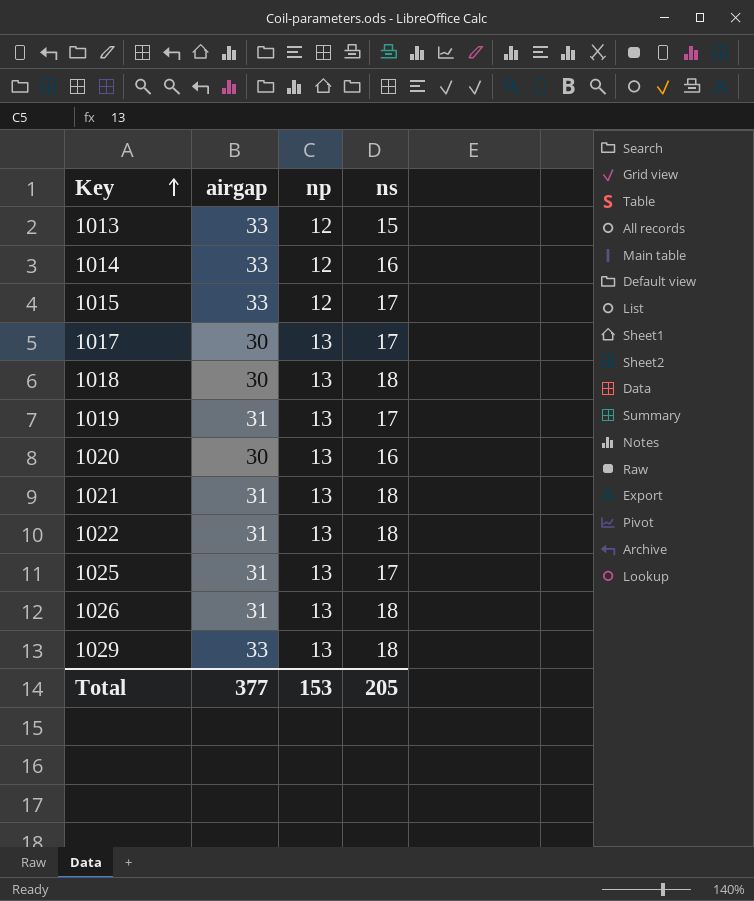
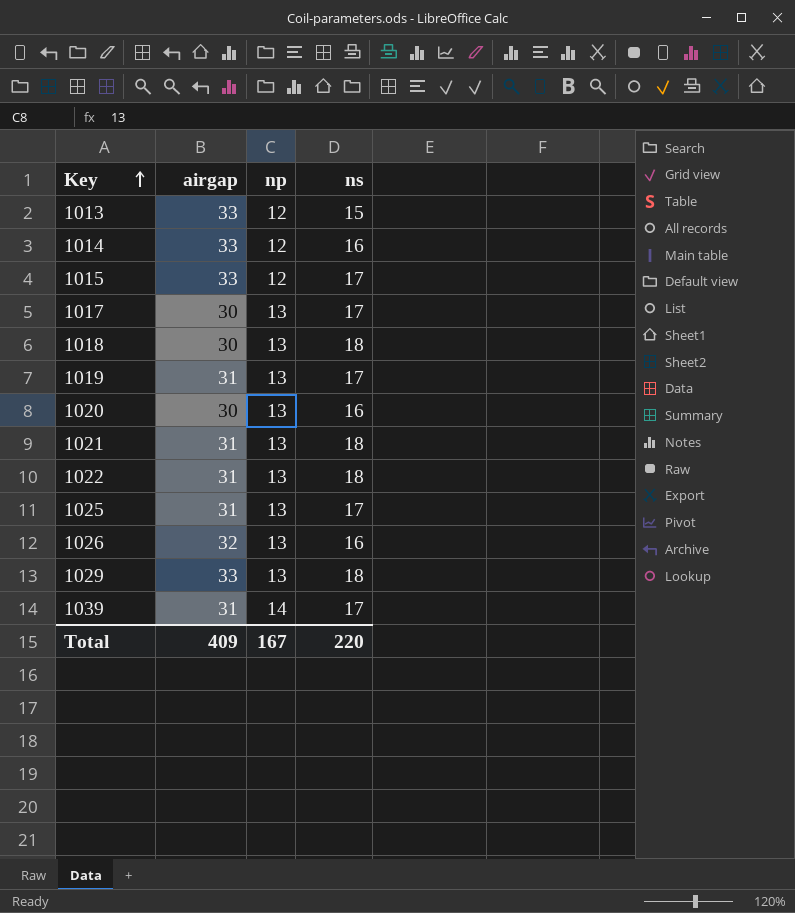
1026 | airgap: 31 -> 32
1026 | ns: 18 -> 16
row 1039: none -> 31 | 14 | 17
Total | airgap: 377 -> 409
Total | np: 153 -> 167
Total | ns: 205 -> 220

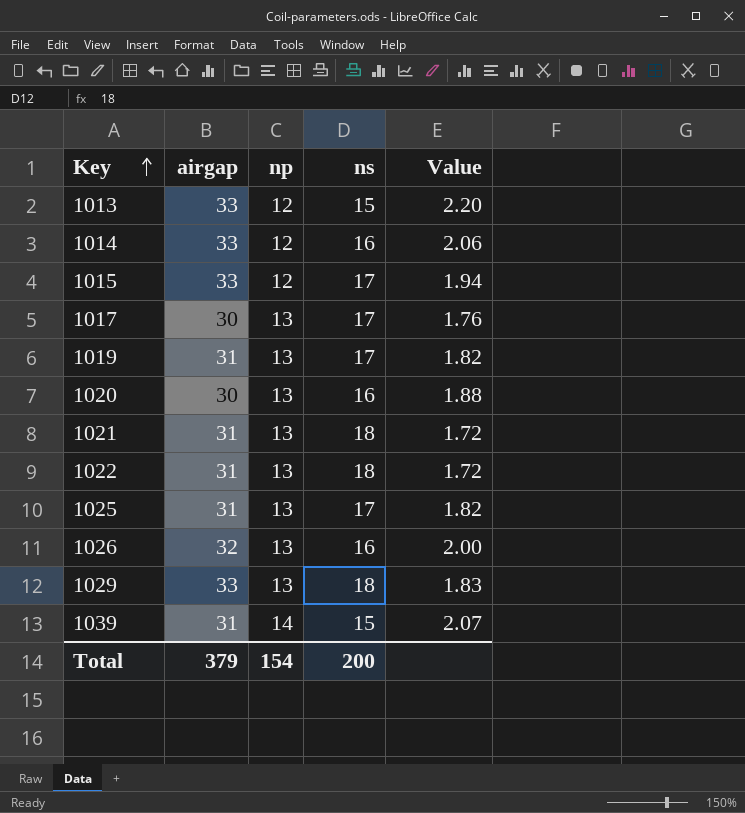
column Value | formula: none -> [airgap] / [ns]
row 1018: 30 | 13 | 18 -> none
1039 | ns: 17 -> 15
Total | airgap: 409 -> 379
Total | np: 167 -> 154
Total | ns: 220 -> 200

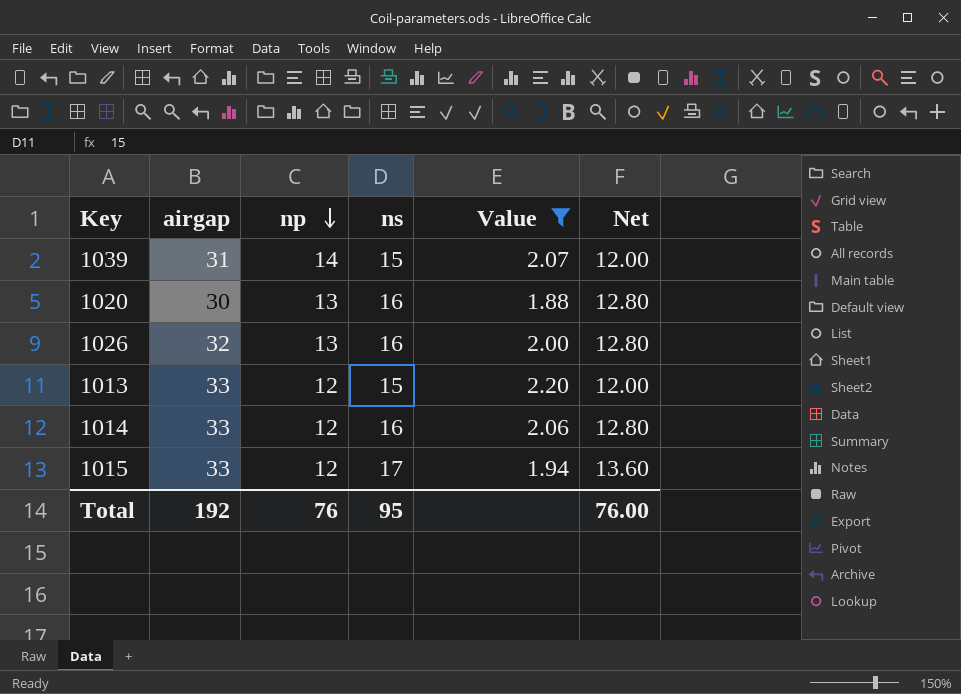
filter: none -> Value >= 1.88
row order: Key ascending -> np descending
column Net | formula: none -> [ns] * 0.8
Total | airgap: 379 -> 192
Total | np: 154 -> 76
Total | ns: 200 -> 95

